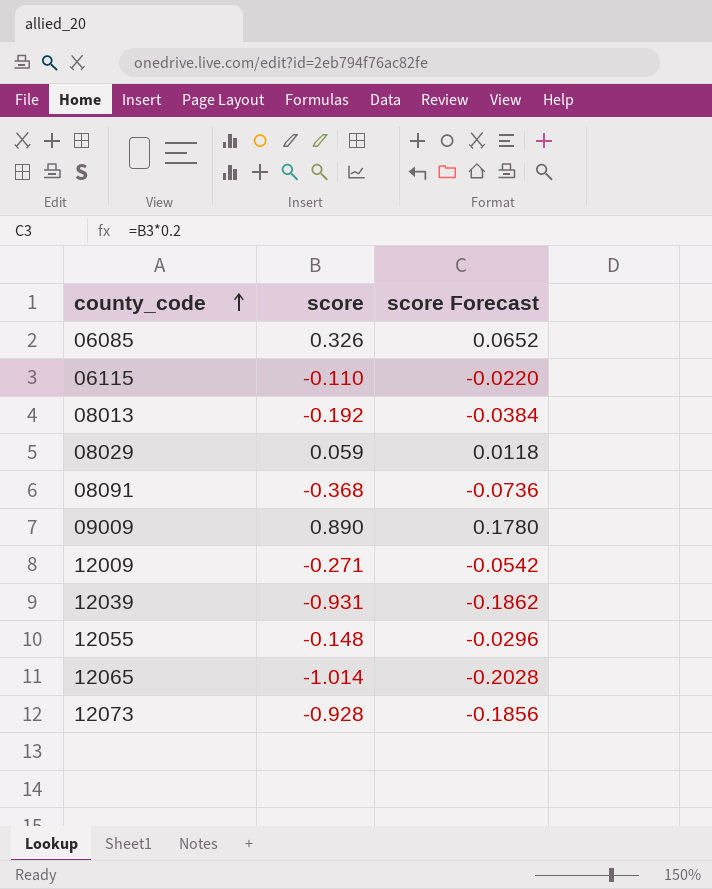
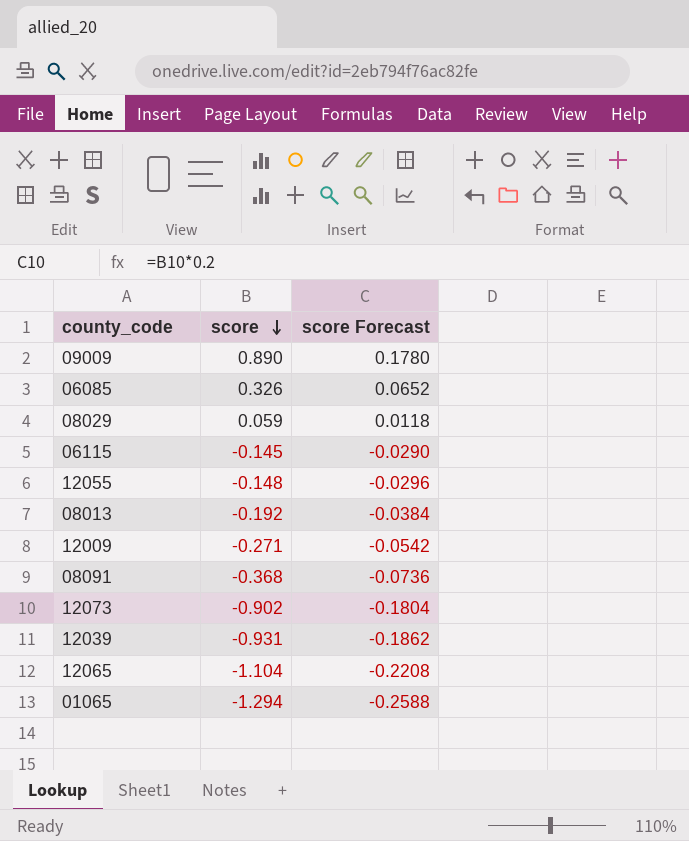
row order: county_code ascending -> score descending
06115 | score: -0.110 -> -0.145
06115 | score Forecast: -0.0220 -> -0.0290
12073 | score: -0.928 -> -0.902
12073 | score Forecast: -0.1856 -> -0.1804
12065 | score: -1.014 -> -1.104
12065 | score Forecast: -0.2028 -> -0.2208
row 01065: none -> -1.294 | -0.2588

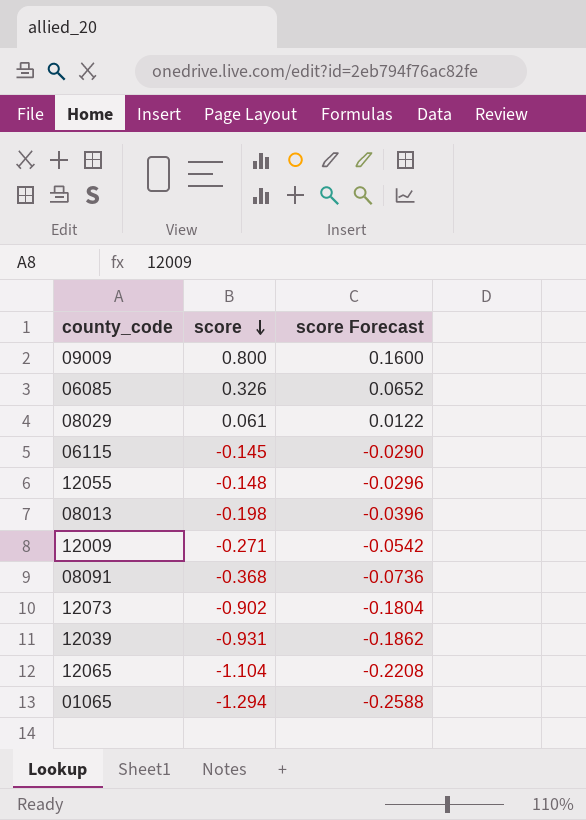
09009 | score: 0.890 -> 0.800
09009 | score Forecast: 0.1780 -> 0.1600
08029 | score: 0.059 -> 0.061
08029 | score Forecast: 0.0118 -> 0.0122
08013 | score: -0.192 -> -0.198
08013 | score Forecast: -0.0384 -> -0.0396

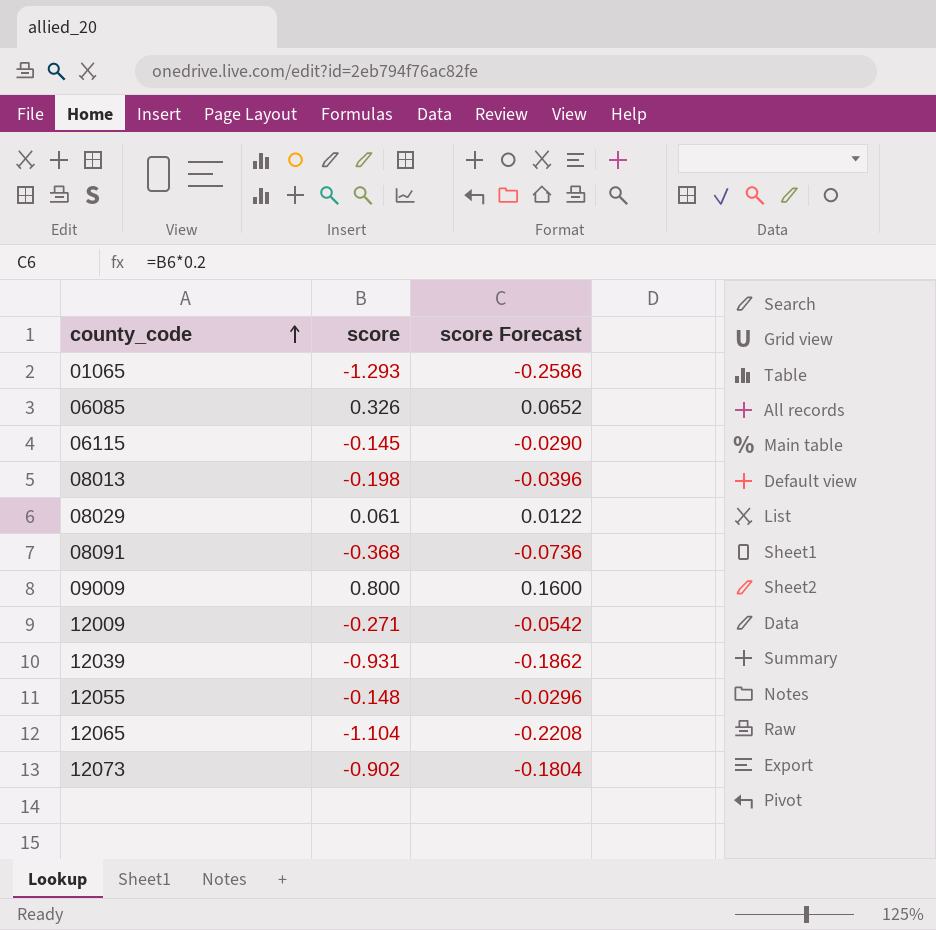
row order: score descending -> county_code ascending
01065 | score: -1.294 -> -1.293
01065 | score Forecast: -0.2588 -> -0.2586

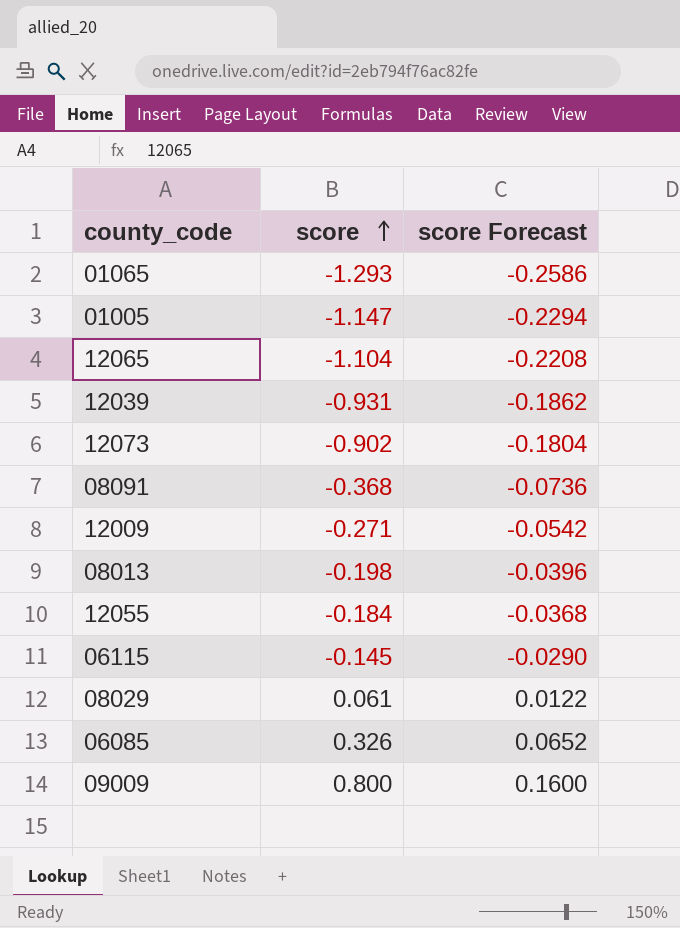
row order: county_code ascending -> score ascending
row 01005: none -> -1.147 | -0.2294
12055 | score: -0.148 -> -0.184
12055 | score Forecast: -0.0296 -> -0.0368

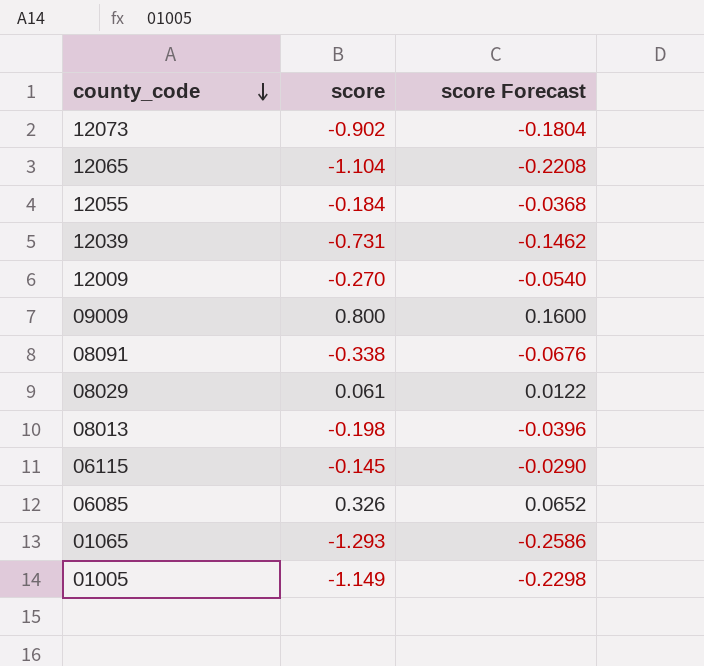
row order: score ascending -> county_code descending
12039 | score: -0.931 -> -0.731
12039 | score Forecast: -0.1862 -> -0.1462
12009 | score: -0.271 -> -0.270
12009 | score Forecast: -0.0542 -> -0.0540
08091 | score: -0.368 -> -0.338
08091 | score Forecast: -0.0736 -> -0.0676
01005 | score: -1.147 -> -1.149
01005 | score Forecast: -0.2294 -> -0.2298

